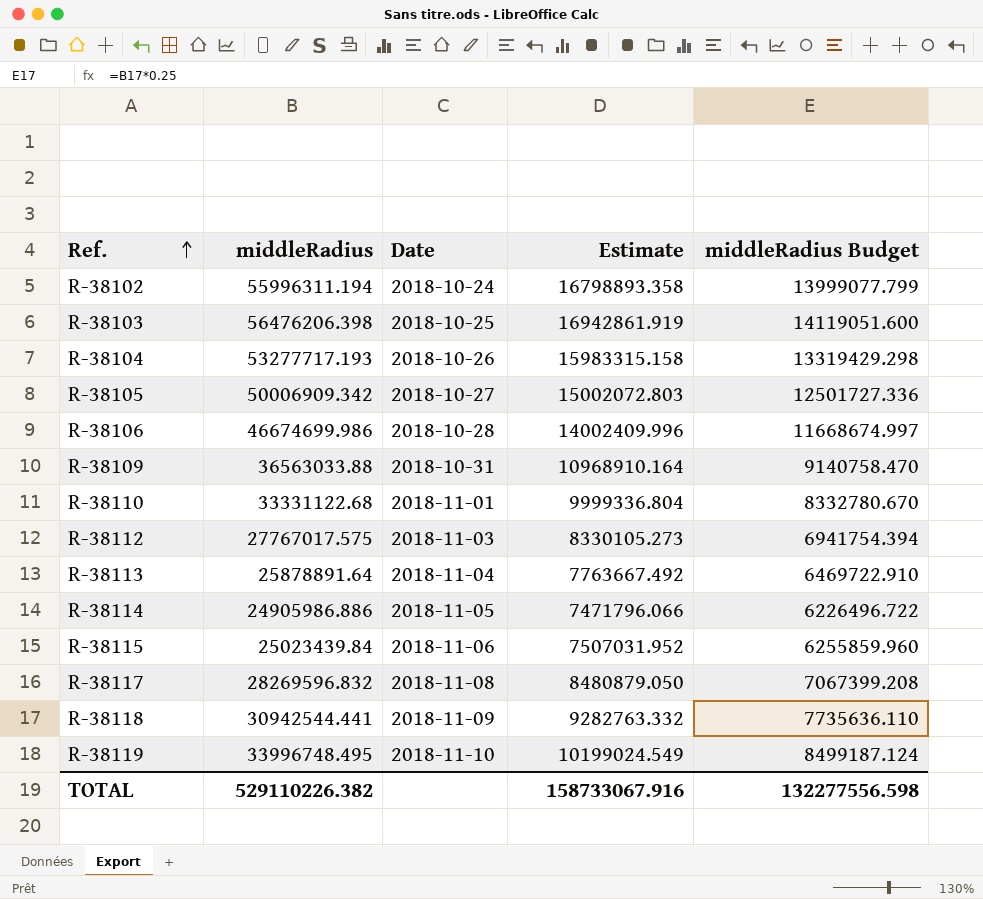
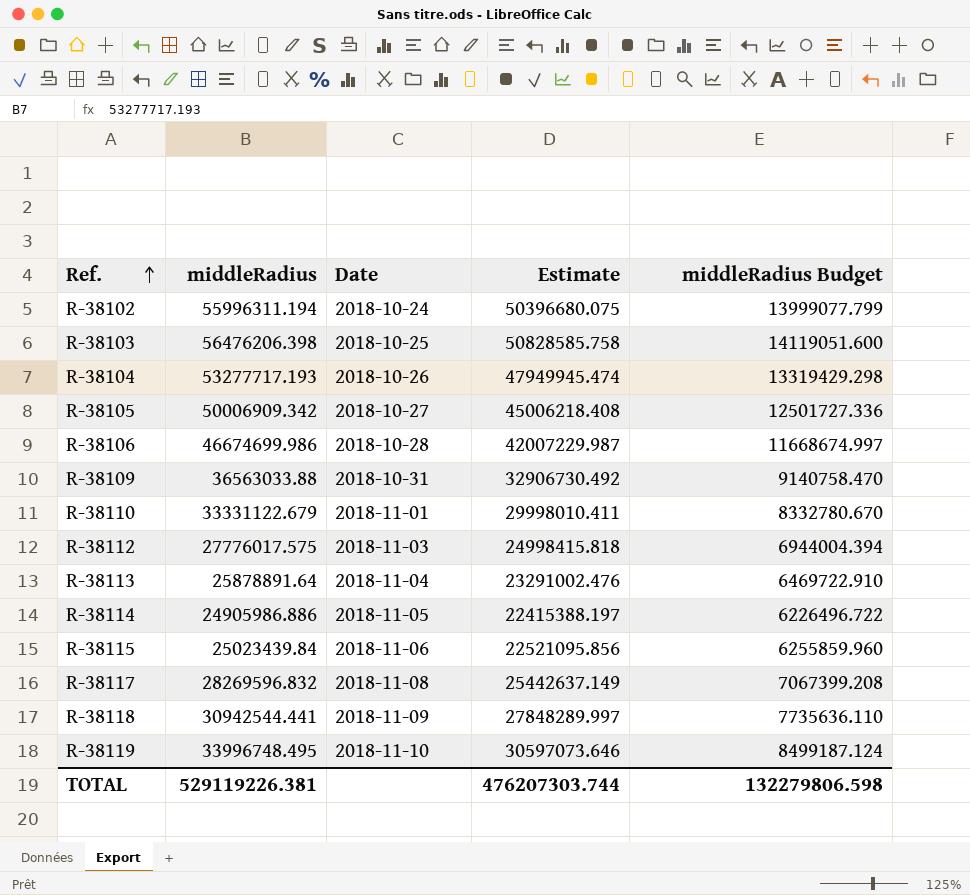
column Estimate | formula: [middleRadius] * 0.3 -> [middleRadius] * 0.9
R-38110 | middleRadius: 33331122.68 -> 33331122.679
R-38112 | middleRadius: 27767017.575 -> 27776017.575
R-38112 | middleRadius Budget: 6941754.394 -> 6944004.394
TOTAL | middleRadius: 529110226.382 -> 529119226.381
TOTAL | Estimate: 158733067.916 -> 476207303.744
TOTAL | middleRadius Budget: 132277556.598 -> 132279806.598

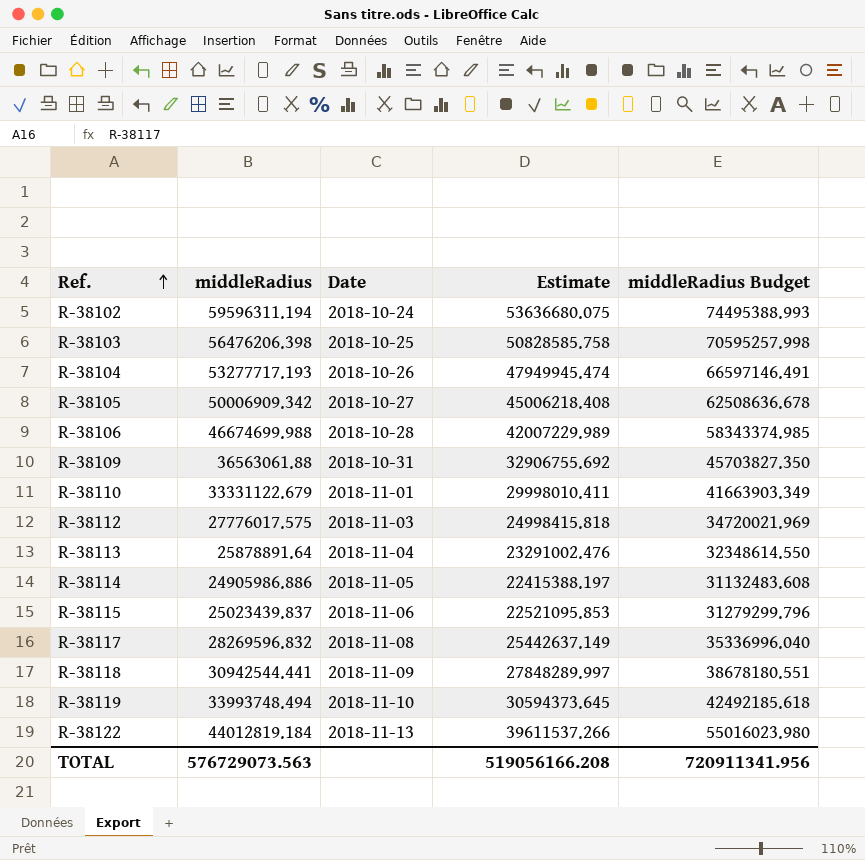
column middleRadius Budget | formula: [middleRadius] * 0.25 -> [middleRadius] * 1.25
R-38102 | middleRadius: 55996311.194 -> 59596311.194
R-38102 | Estimate: 50396680.075 -> 53636680.075
R-38106 | middleRadius: 46674699.986 -> 46674699.988
R-38106 | Estimate: 42007229.987 -> 42007229.989
R-38109 | middleRadius: 36563033.88 -> 36563061.88
R-38109 | Estimate: 32906730.492 -> 32906755.692
R-38115 | middleRadius: 25023439.84 -> 25023439.837
R-38115 | Estimate: 22521095.856 -> 22521095.853
R-38119 | middleRadius: 33996748.495 -> 33993748.494
R-38119 | Estimate: 30597073.646 -> 30594373.645
row R-38122: none -> 44012819.184 | 2018-11-13 | 39611537.266 | 55016023.980
TOTAL | middleRadius: 529119226.381 -> 576729073.563
TOTAL | Estimate: 476207303.744 -> 519056166.208
TOTAL | middleRadius Budget: 132279806.598 -> 720911341.956

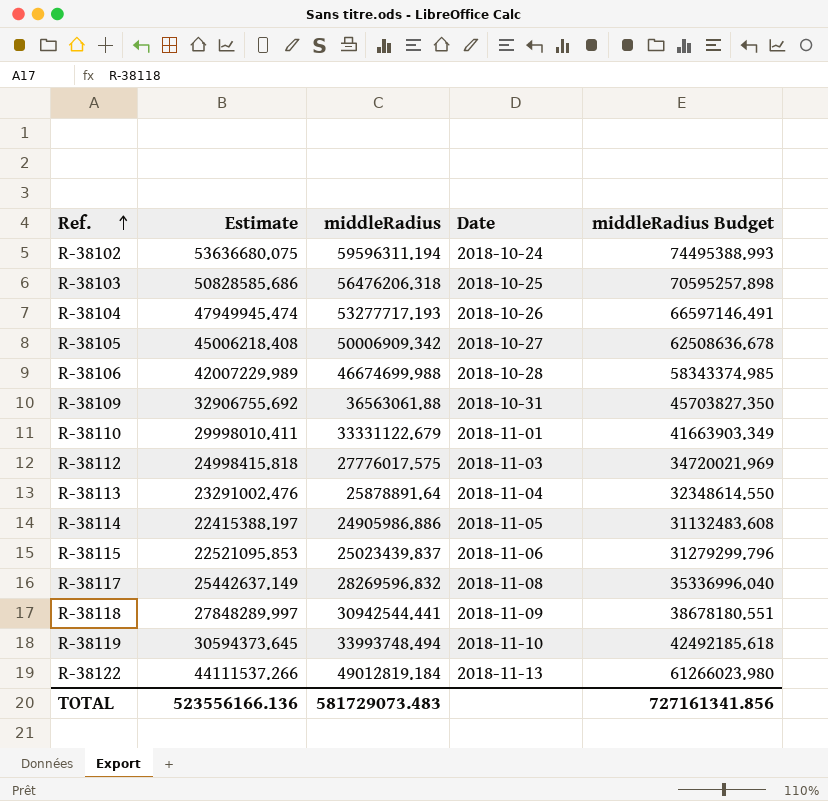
column Estimate | position: 4 -> 2
R-38103 | Estimate: 50828585.758 -> 50828585.686
R-38103 | middleRadius: 56476206.398 -> 56476206.318
R-38103 | middleRadius Budget: 70595257.998 -> 70595257.898
R-38122 | Estimate: 39611537.266 -> 44111537.266
R-38122 | middleRadius: 44012819.184 -> 49012819.184
R-38122 | middleRadius Budget: 55016023.980 -> 61266023.980
TOTAL | Estimate: 519056166.208 -> 523556166.136
TOTAL | middleRadius: 576729073.563 -> 581729073.483
TOTAL | middleRadius Budget: 720911341.956 -> 727161341.856

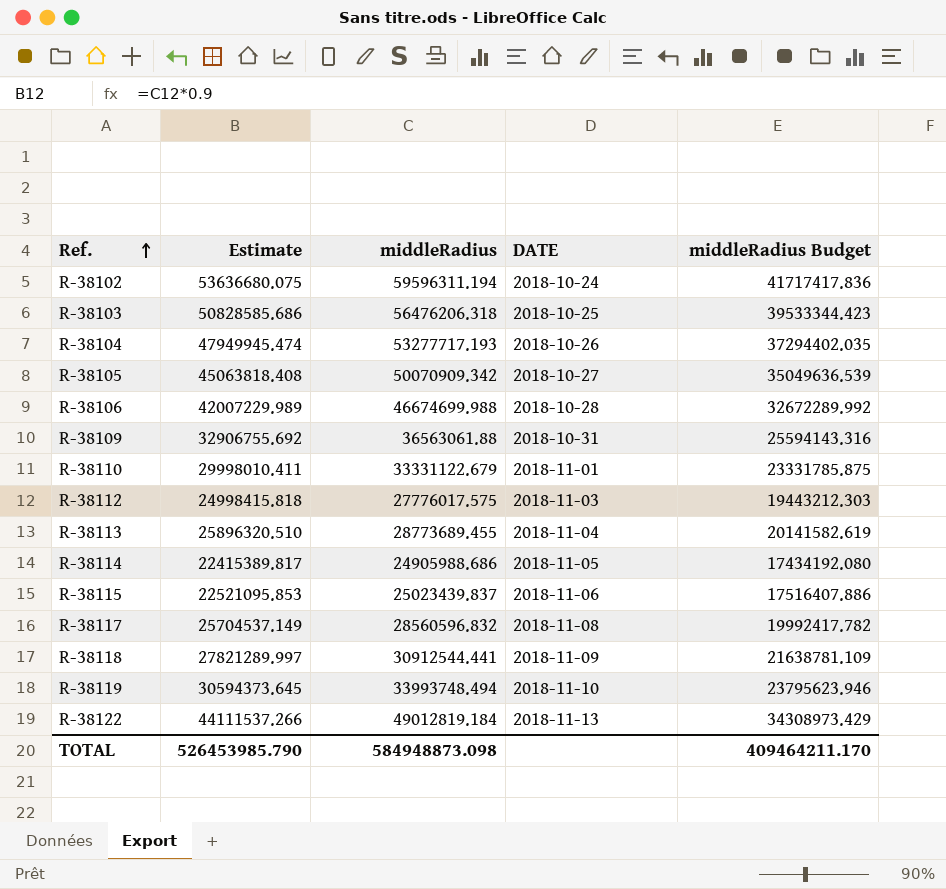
column name: Date -> DATE
column middleRadius Budget | formula: [middleRadius] * 1.25 -> [middleRadius] * 0.7
R-38105 | Estimate: 45006218.408 -> 45063818.408
R-38105 | middleRadius: 50006909.342 -> 50070909.342
R-38113 | Estimate: 23291002.476 -> 25896320.510
R-38113 | middleRadius: 25878891.64 -> 28773689.455
R-38114 | Estimate: 22415388.197 -> 22415389.817
R-38114 | middleRadius: 24905986.886 -> 24905988.686
R-38117 | Estimate: 25442637.149 -> 25704537.149
R-38117 | middleRadius: 28269596.832 -> 28560596.832
R-38118 | Estimate: 27848289.997 -> 27821289.997
R-38118 | middleRadius: 30942544.441 -> 30912544.441
TOTAL | Estimate: 523556166.136 -> 526453985.790
TOTAL | middleRadius: 581729073.483 -> 584948873.098
TOTAL | middleRadius Budget: 727161341.856 -> 409464211.170

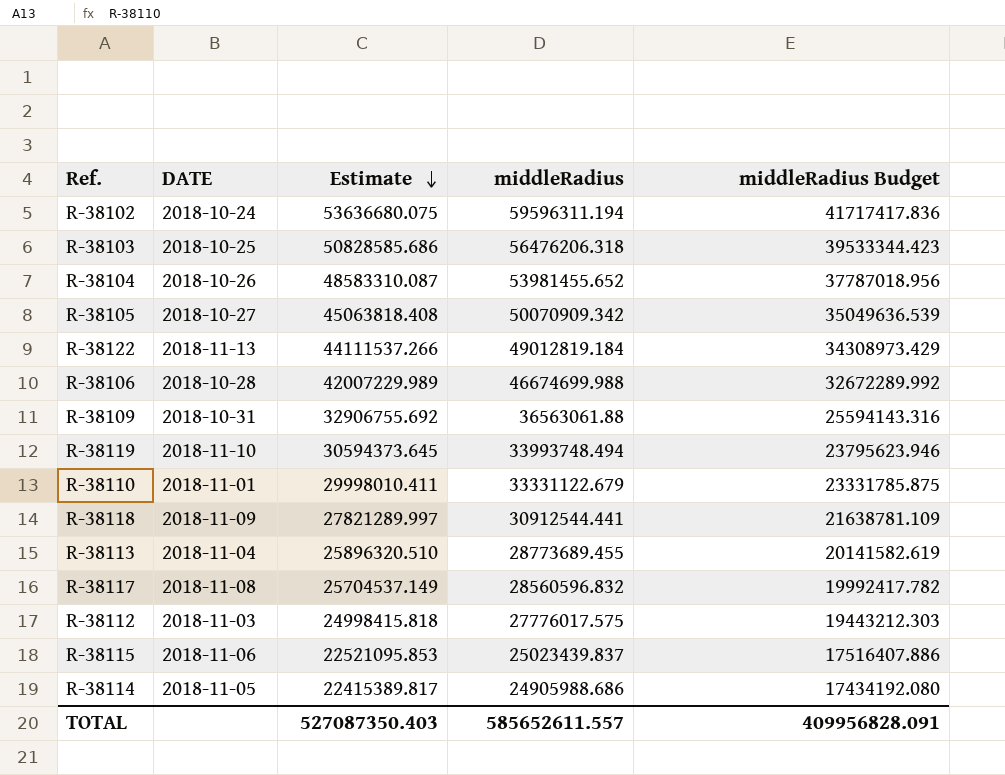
row order: Ref. ascending -> Estimate descending
column DATE | position: 4 -> 2
R-38104 | Estimate: 47949945.474 -> 48583310.087
R-38104 | middleRadius: 53277717.193 -> 53981455.652
R-38104 | middleRadius Budget: 37294402.035 -> 37787018.956
TOTAL | Estimate: 526453985.790 -> 527087350.403
TOTAL | middleRadius: 584948873.098 -> 585652611.557
TOTAL | middleRadius Budget: 409464211.170 -> 409956828.091

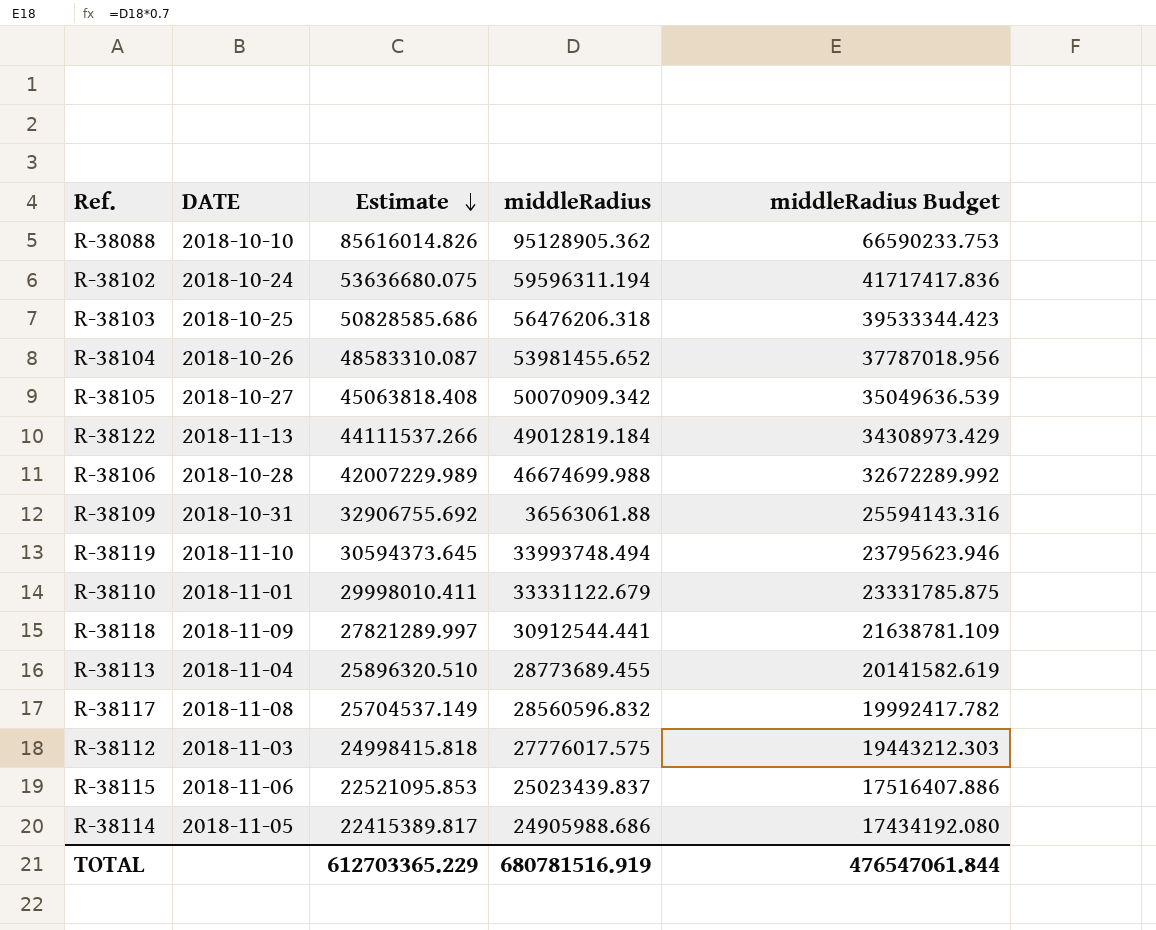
row R-38088: none -> 2018-10-10 | 85616014.826 | 95128905.362 | 66590233.753
TOTAL | Estimate: 527087350.403 -> 612703365.229
TOTAL | middleRadius: 585652611.557 -> 680781516.919
TOTAL | middleRadius Budget: 409956828.091 -> 476547061.844

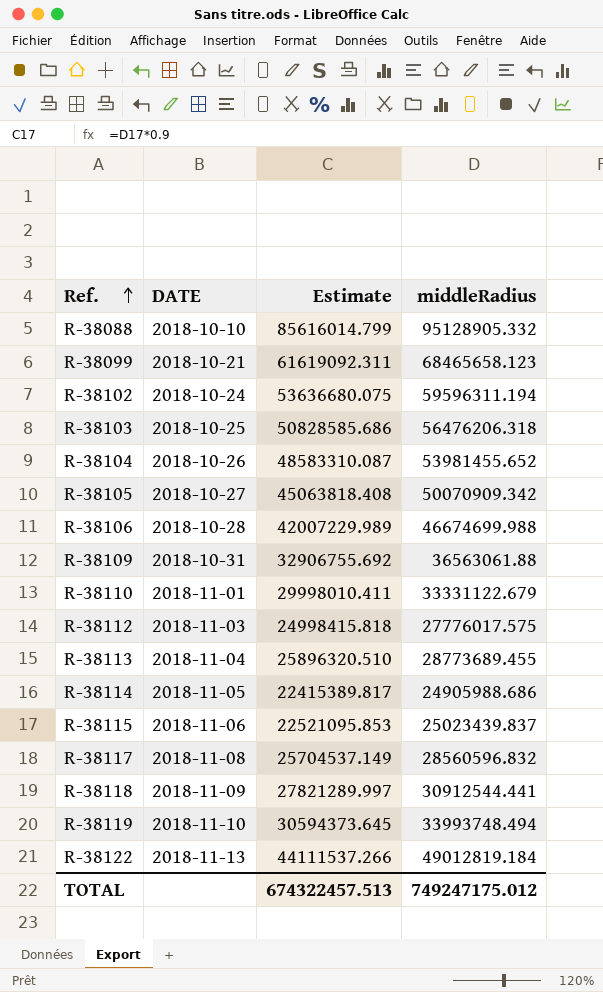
row order: Estimate descending -> Ref. ascending
column middleRadius Budget | formula: [middleRadius] * 0.7 -> none
R-38088 | Estimate: 85616014.826 -> 85616014.799
R-38088 | middleRadius: 95128905.362 -> 95128905.332
row R-38099: none -> 2018-10-21 | 61619092.311 | 68465658.123
TOTAL | Estimate: 612703365.229 -> 674322457.513
TOTAL | middleRadius: 680781516.919 -> 749247175.012

